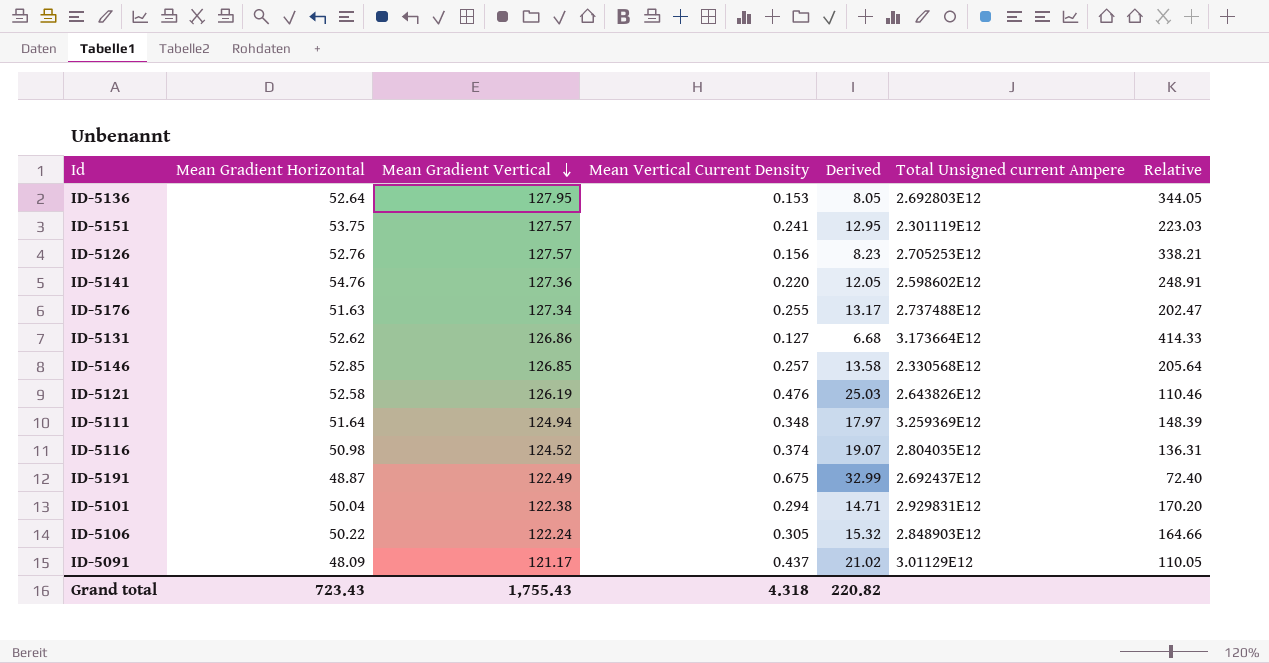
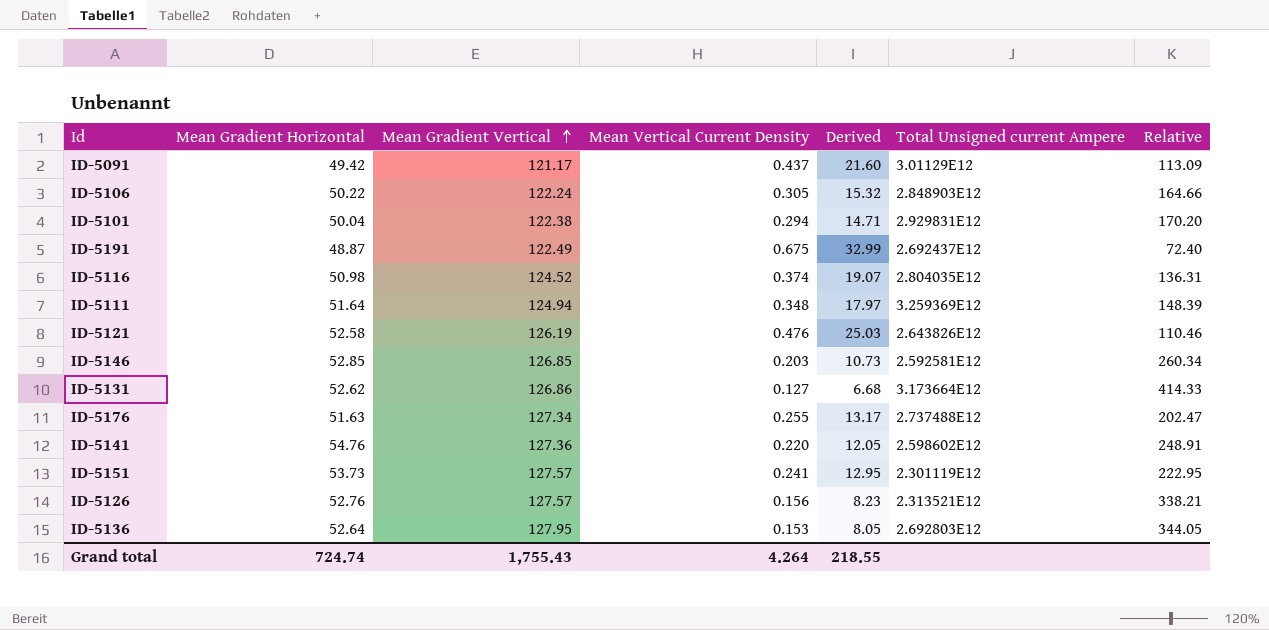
row order: Mean Gradient Vertical descending -> Mean Gradient Vertical ascending
ID-5091 | Mean Gradient Horizontal: 48.09 -> 49.42
ID-5091 | Derived: 21.02 -> 21.60
ID-5091 | Relative: 110.05 -> 113.09
ID-5146 | Mean Vertical Current Density: 0.257 -> 0.203
ID-5146 | Derived: 13.58 -> 10.73
ID-5146 | Total Unsigned current Ampere: 2.330568E12 -> 2.592581E12
ID-5146 | Relative: 205.64 -> 260.34
ID-5151 | Mean Gradient Horizontal: 53.75 -> 53.73
ID-5151 | Relative: 223.03 -> 222.95
ID-5126 | Total Unsigned current Ampere: 2.705253E12 -> 2.313521E12
Grand total | Mean Gradient Horizontal: 723.43 -> 724.74
Grand total | Mean Vertical Current Density: 4.318 -> 4.264
Grand total | Derived: 220.82 -> 218.55

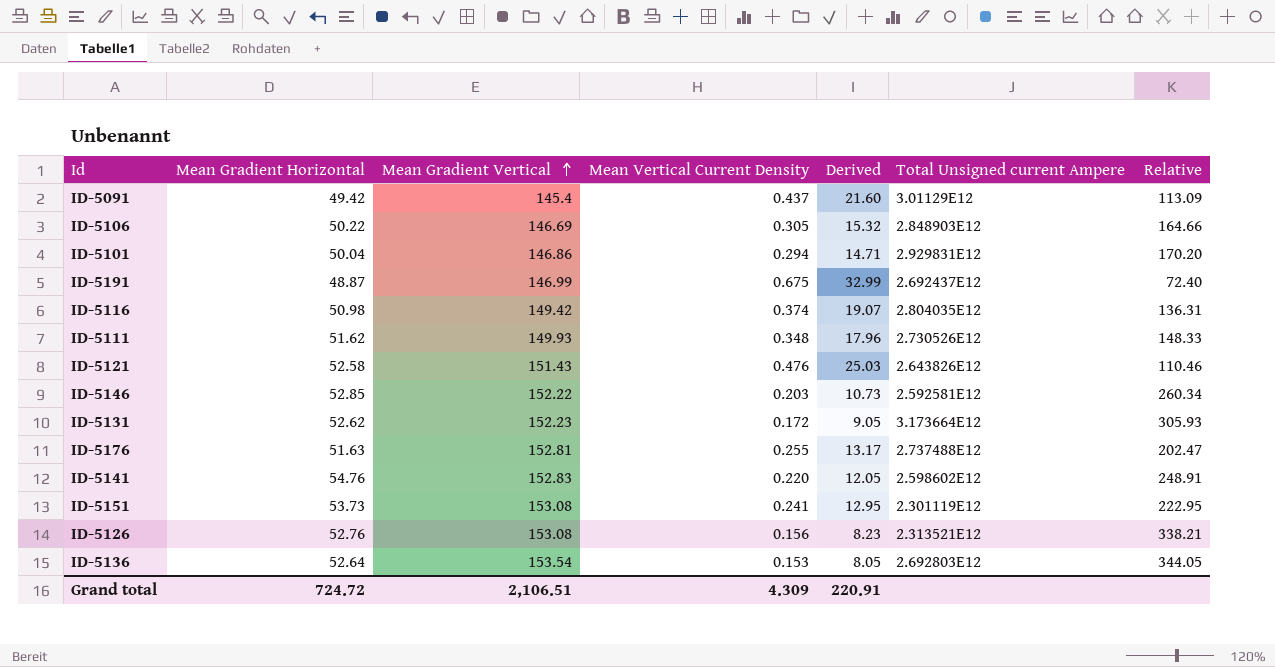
ID-5091 | Mean Gradient Vertical: 121.17 -> 145.4
ID-5106 | Mean Gradient Vertical: 122.24 -> 146.69
ID-5101 | Mean Gradient Vertical: 122.38 -> 146.86
ID-5191 | Mean Gradient Vertical: 122.49 -> 146.99
ID-5116 | Mean Gradient Vertical: 124.52 -> 149.42
ID-5111 | Mean Gradient Horizontal: 51.64 -> 51.62
ID-5111 | Mean Gradient Vertical: 124.94 -> 149.93
ID-5111 | Derived: 17.97 -> 17.96
ID-5111 | Total Unsigned current Ampere: 3.259369E12 -> 2.730526E12
ID-5111 | Relative: 148.39 -> 148.33
ID-5121 | Mean Gradient Vertical: 126.19 -> 151.43
ID-5146 | Mean Gradient Vertical: 126.85 -> 152.22
ID-5131 | Mean Gradient Vertical: 126.86 -> 152.23
ID-5131 | Mean Vertical Current Density: 0.127 -> 0.172
ID-5131 | Derived: 6.68 -> 9.05
ID-5131 | Relative: 414.33 -> 305.93
ID-5176 | Mean Gradient Vertical: 127.34 -> 152.81
ID-5141 | Mean Gradient Vertical: 127.36 -> 152.83
ID-5151 | Mean Gradient Vertical: 127.57 -> 153.08
ID-5126 | Mean Gradient Vertical: 127.57 -> 153.08
ID-5136 | Mean Gradient Vertical: 127.95 -> 153.54
Grand total | Mean Gradient Horizontal: 724.74 -> 724.72
Grand total | Mean Gradient Vertical: 1,755.43 -> 2,106.51
Grand total | Mean Vertical Current Density: 4.264 -> 4.309
Grand total | Derived: 218.55 -> 220.91

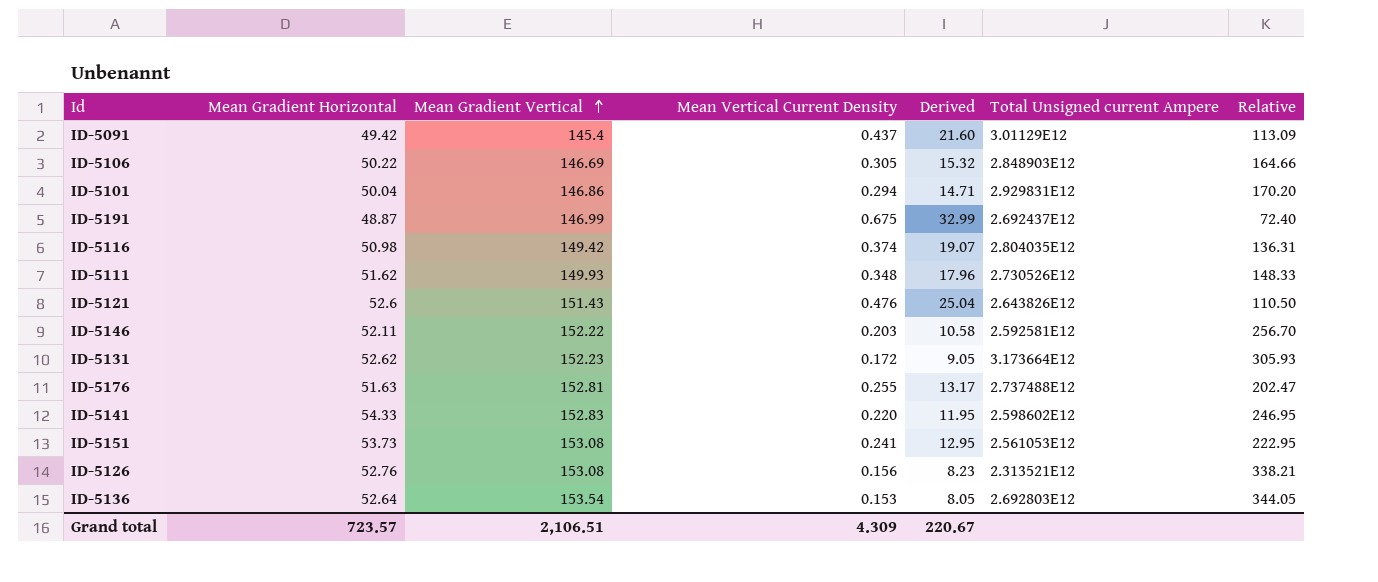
ID-5121 | Mean Gradient Horizontal: 52.58 -> 52.6
ID-5121 | Derived: 25.03 -> 25.04
ID-5121 | Relative: 110.46 -> 110.50
ID-5146 | Mean Gradient Horizontal: 52.85 -> 52.11
ID-5146 | Derived: 10.73 -> 10.58
ID-5146 | Relative: 260.34 -> 256.70
ID-5141 | Mean Gradient Horizontal: 54.76 -> 54.33
ID-5141 | Derived: 12.05 -> 11.95
ID-5141 | Relative: 248.91 -> 246.95
ID-5151 | Total Unsigned current Ampere: 2.301119E12 -> 2.561053E12
Grand total | Mean Gradient Horizontal: 724.72 -> 723.57
Grand total | Derived: 220.91 -> 220.67

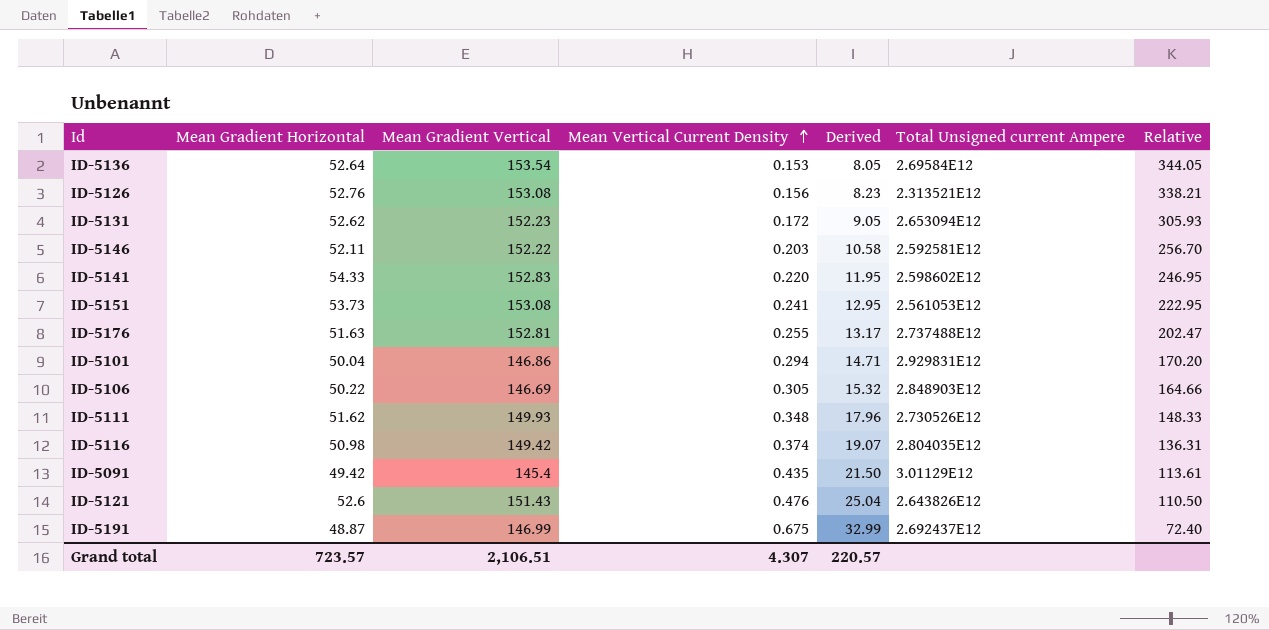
row order: Mean Gradient Vertical ascending -> Mean Vertical Current Density ascending
ID-5136 | Total Unsigned current Ampere: 2.692803E12 -> 2.69584E12
ID-5131 | Total Unsigned current Ampere: 3.173664E12 -> 2.653094E12
ID-5091 | Mean Vertical Current Density: 0.437 -> 0.435
ID-5091 | Derived: 21.60 -> 21.50
ID-5091 | Relative: 113.09 -> 113.61
Grand total | Mean Vertical Current Density: 4.309 -> 4.307
Grand total | Derived: 220.67 -> 220.57

